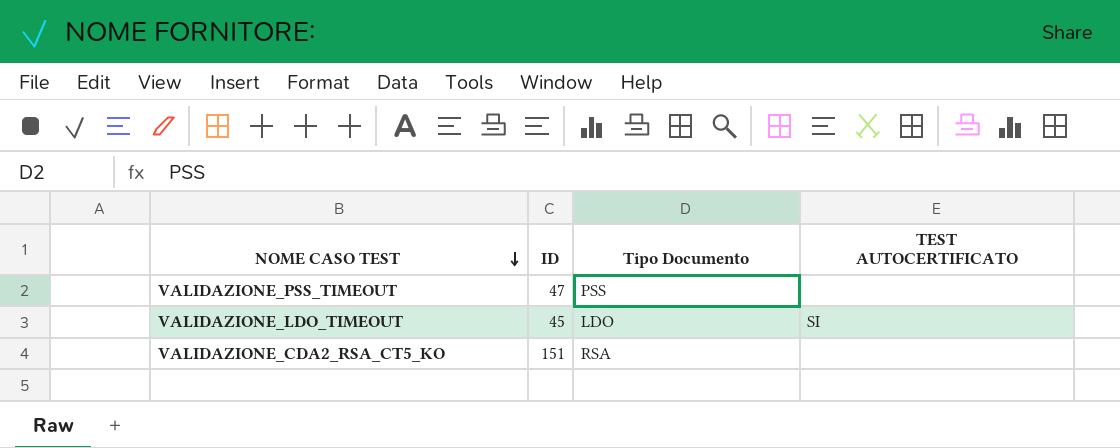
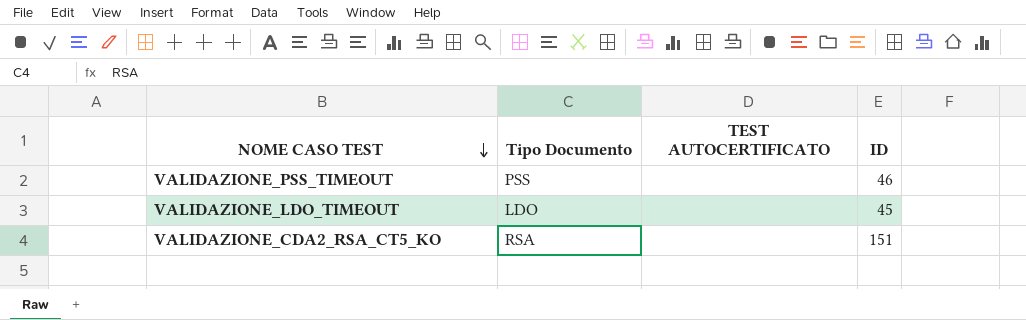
column ID | position: 2 -> 4
VALIDAZIONE_PSS_TIMEOUT | ID: 47 -> 46
VALIDAZIONE_LDO_TIMEOUT | TEST AUTOCERTIFICATO: SI -> none

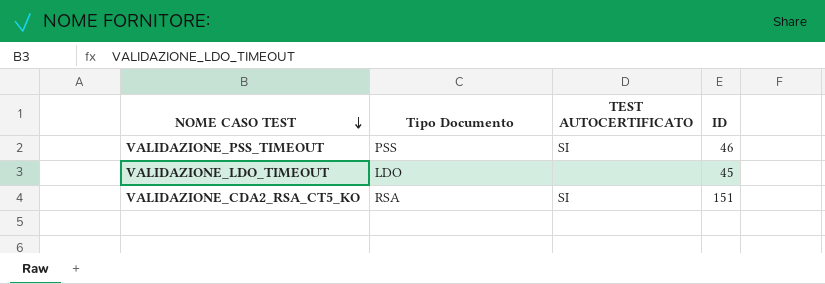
VALIDAZIONE_PSS_TIMEOUT | TEST AUTOCERTIFICATO: none -> SI
VALIDAZIONE_CDA2_RSA_CT5_KO | TEST AUTOCERTIFICATO: none -> SI

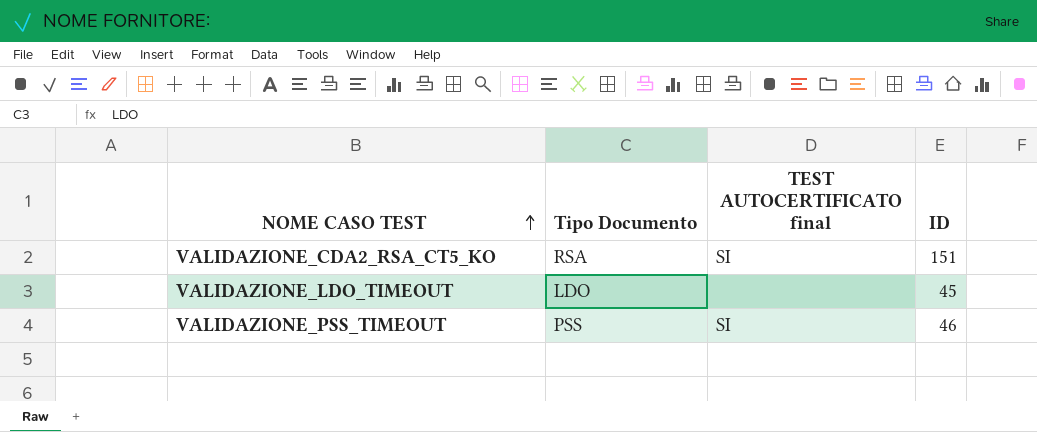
row order: NOME CASO TEST descending -> NOME CASO TEST ascending
column name: TEST AUTOCERTIFICATO -> TEST AUTOCERTIFICATO final

